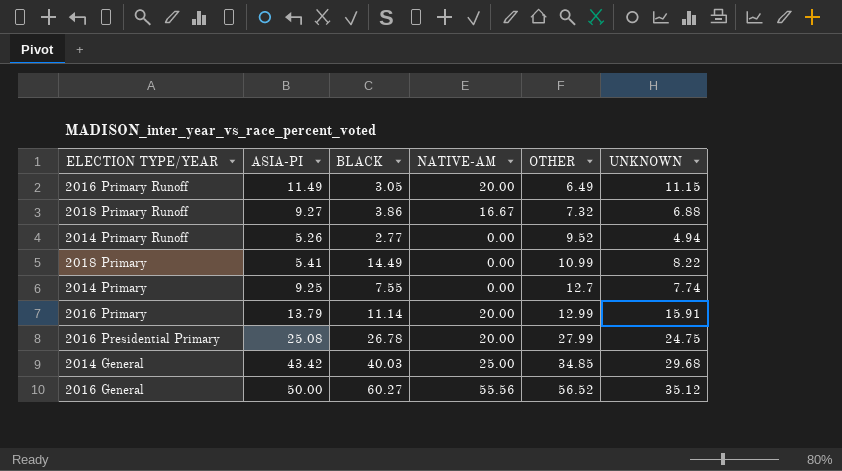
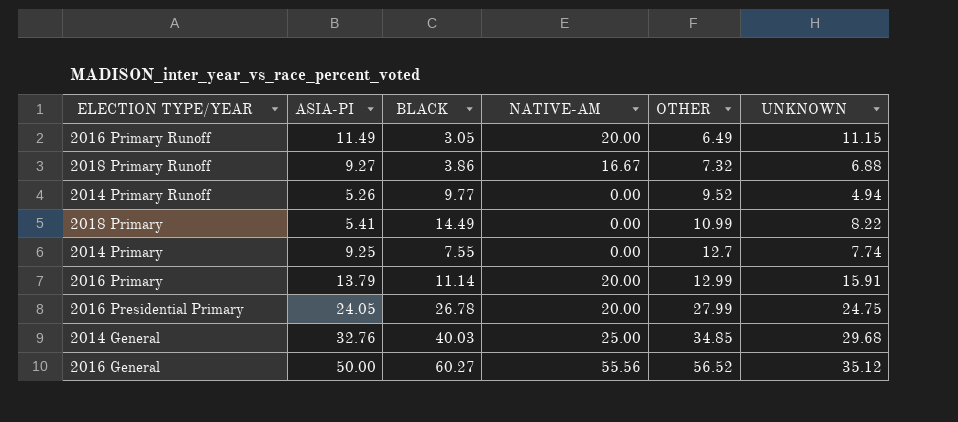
2014 Primary Runoff | BLACK: 2.77 -> 9.77
2016 Presidential Primary | ASIA-PI: 25.08 -> 24.05
2014 General | ASIA-PI: 43.42 -> 32.76

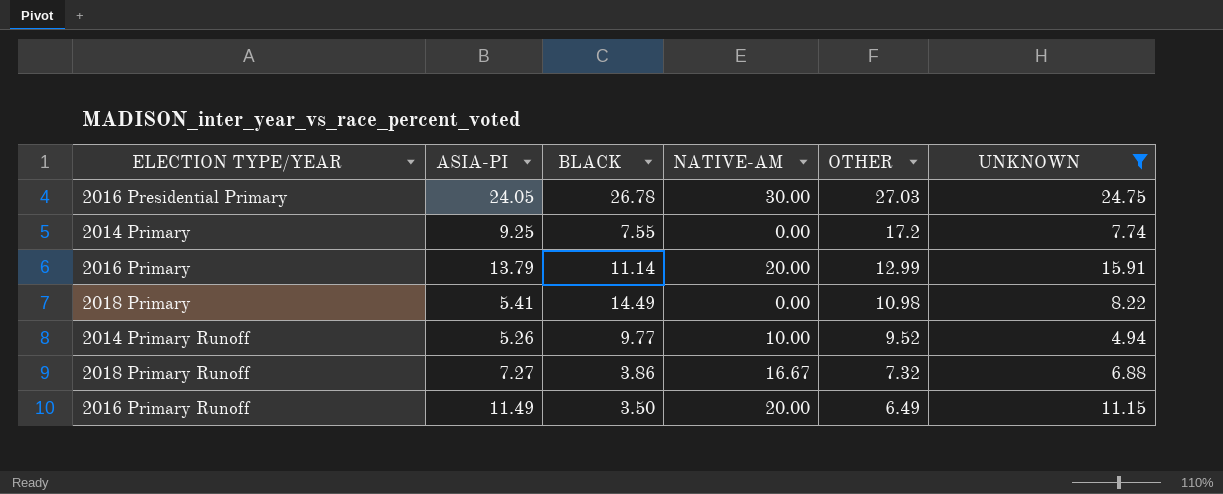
filter: none -> UNKNOWN <= 24.75
row order: OTHER ascending -> OTHER descending
2016 Presidential Primary | NATIVE-AM: 20.00 -> 30.00
2016 Presidential Primary | OTHER: 27.99 -> 27.03
2014 Primary | OTHER: 12.7 -> 17.2
2018 Primary | OTHER: 10.99 -> 10.98
2014 Primary Runoff | NATIVE-AM: 0.00 -> 10.00
2018 Primary Runoff | ASIA-PI: 9.27 -> 7.27
2016 Primary Runoff | BLACK: 3.05 -> 3.50

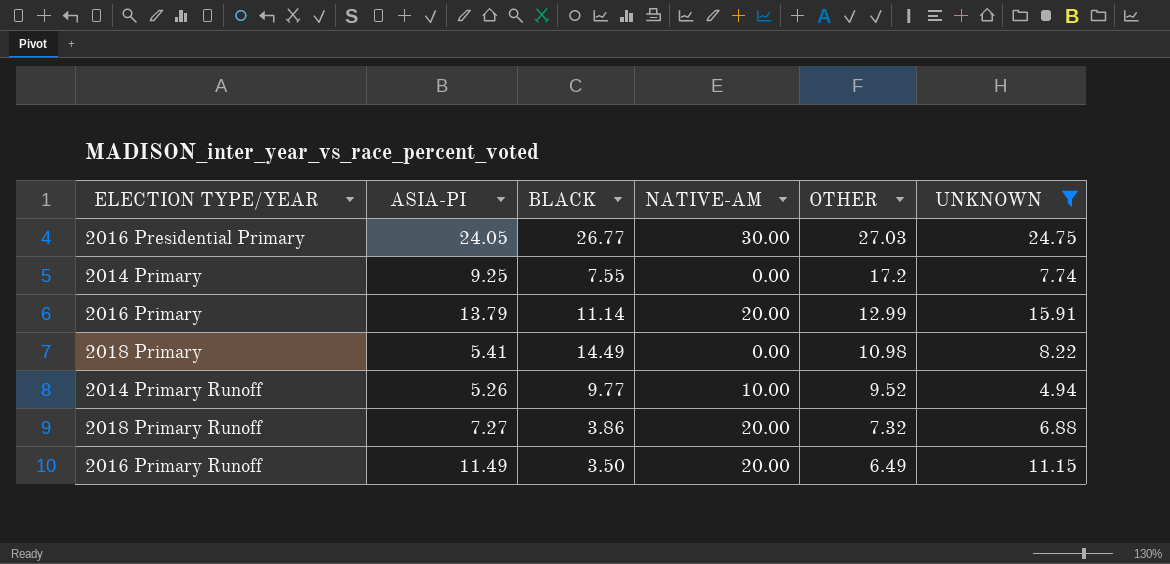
2016 Presidential Primary | BLACK: 26.78 -> 26.77
2018 Primary Runoff | NATIVE-AM: 16.67 -> 20.00

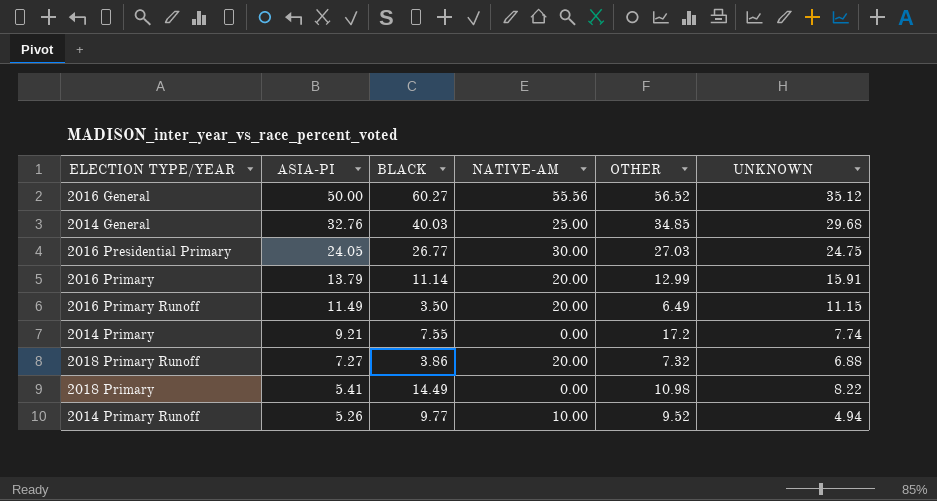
filter: UNKNOWN <= 24.75 -> none
row order: OTHER descending -> ASIA-PI descending
2014 Primary | ASIA-PI: 9.25 -> 9.21

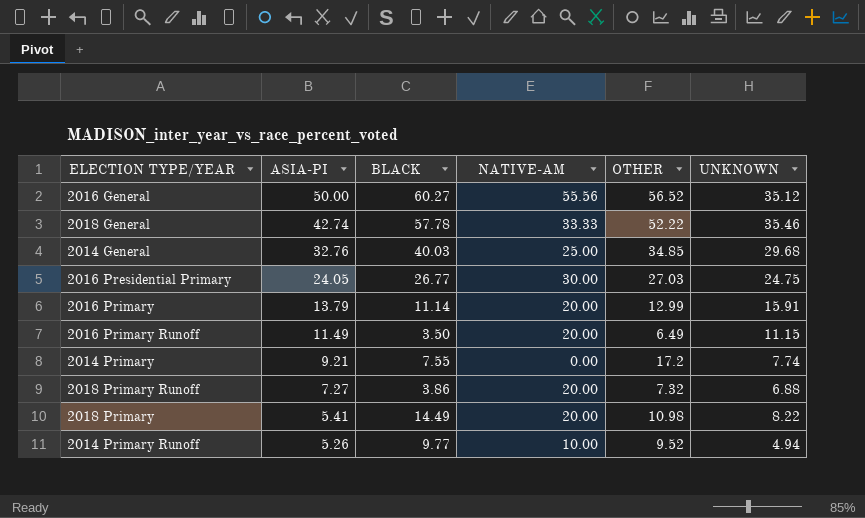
row 2018 General: none -> 42.74 | 57.78 | 33.33 | 52.22 | 35.46
2018 Primary | NATIVE-AM: 0.00 -> 20.00

